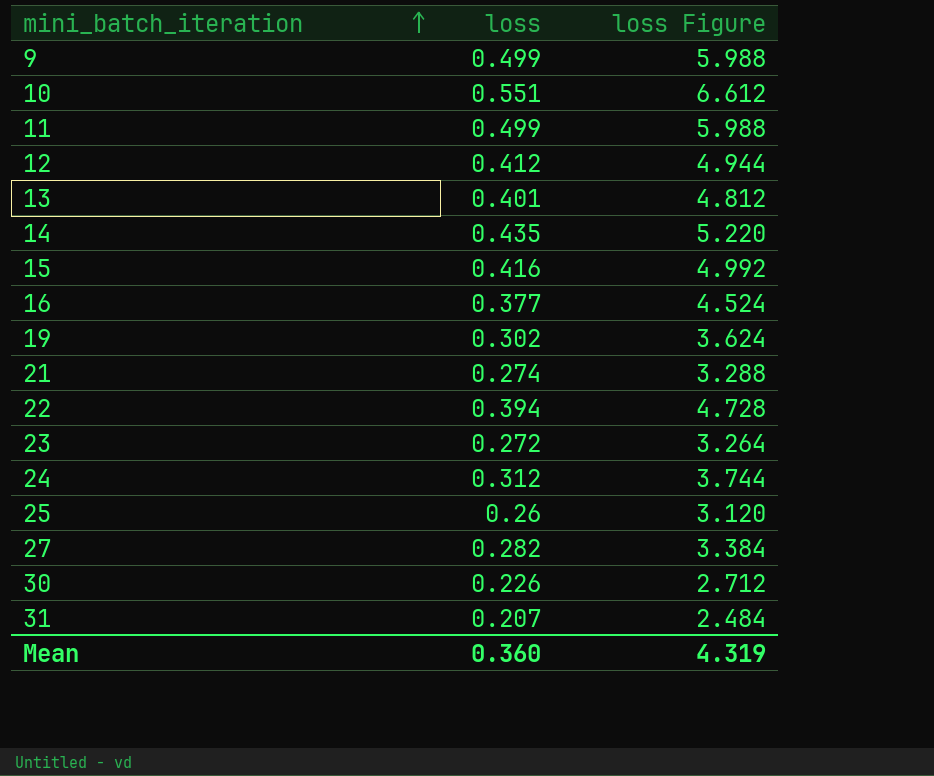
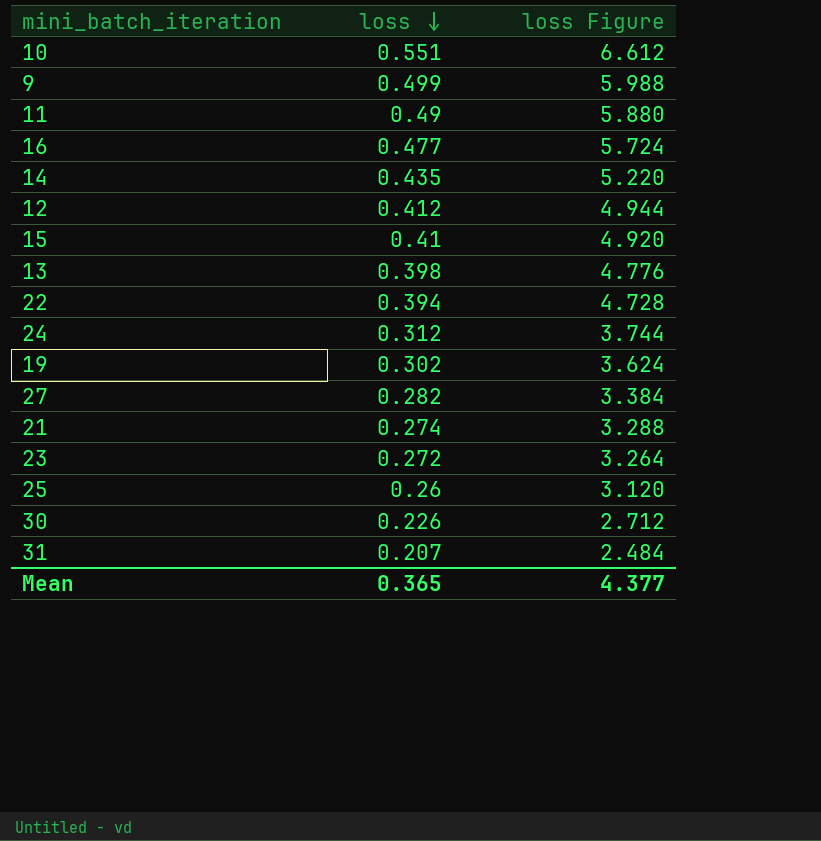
row order: mini_batch_iteration ascending -> loss descending
11 | loss: 0.499 -> 0.49
11 | loss Figure: 5.988 -> 5.880
16 | loss: 0.377 -> 0.477
16 | loss Figure: 4.524 -> 5.724
15 | loss: 0.416 -> 0.41
15 | loss Figure: 4.992 -> 4.920
13 | loss: 0.401 -> 0.398
13 | loss Figure: 4.812 -> 4.776
Mean | loss: 0.360 -> 0.365
Mean | loss Figure: 4.319 -> 4.377

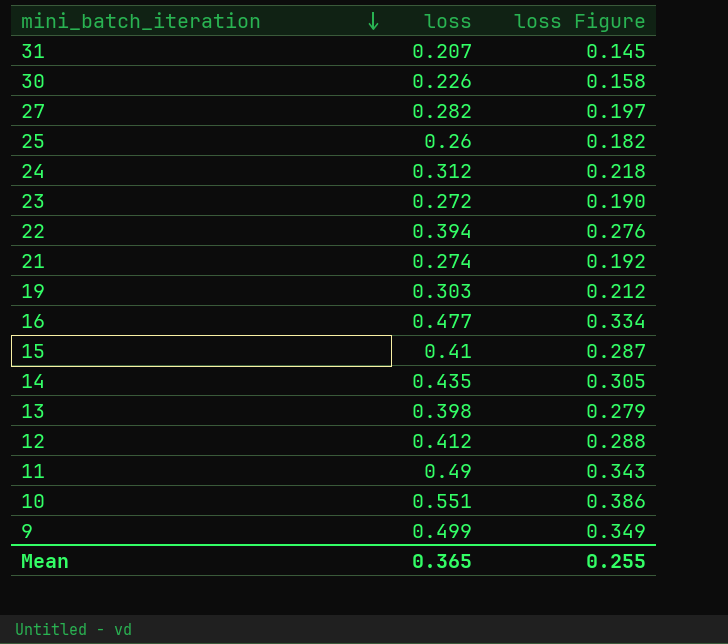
row order: loss descending -> mini_batch_iteration descending
column loss Figure | formula: [loss] * 12 -> [loss] * 0.7
19 | loss: 0.302 -> 0.303
Mean | loss Figure: 4.377 -> 0.255

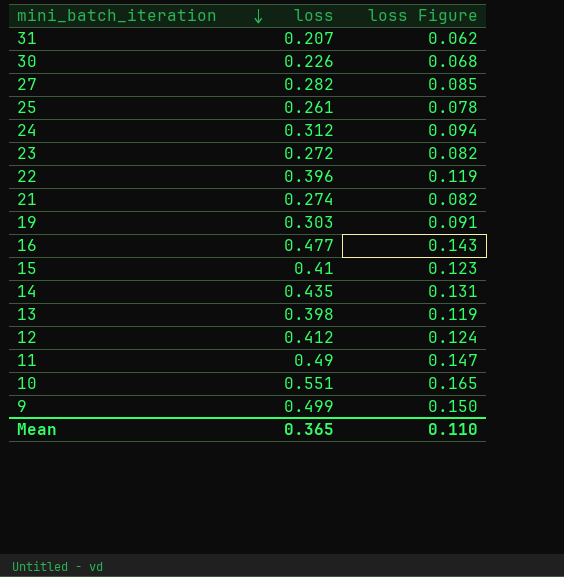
column loss Figure | formula: [loss] * 0.7 -> [loss] * 0.3
25 | loss: 0.26 -> 0.261
22 | loss: 0.394 -> 0.396
Mean | loss Figure: 0.255 -> 0.110

